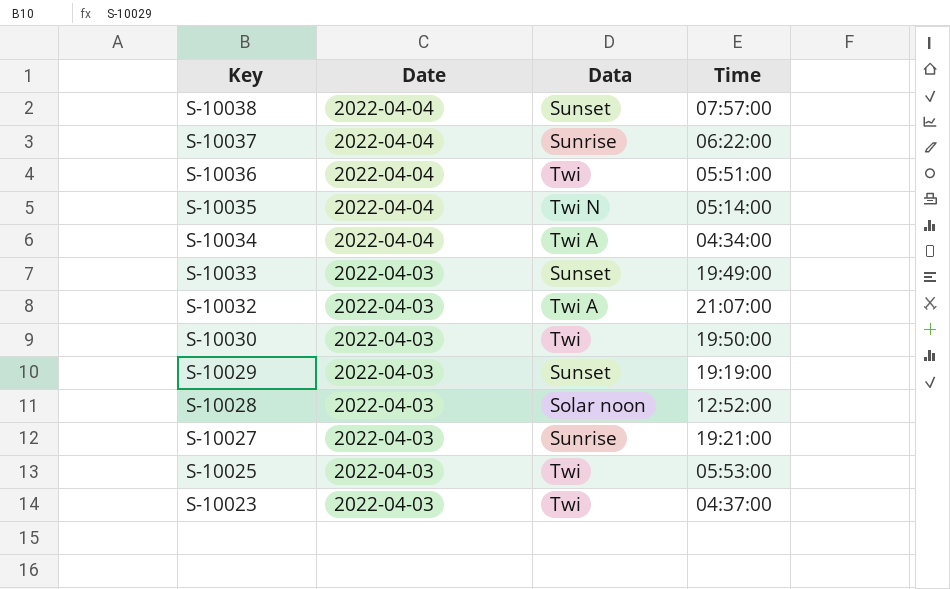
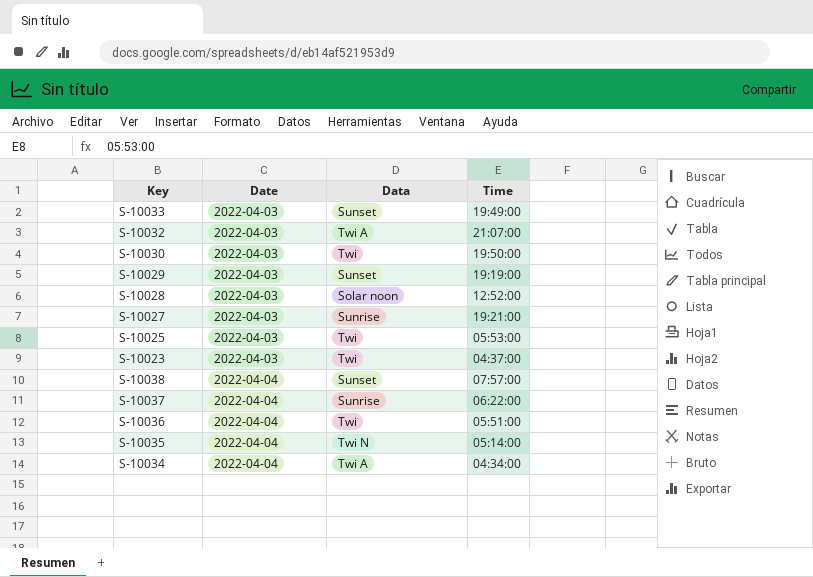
row order: Key descending -> Date ascending

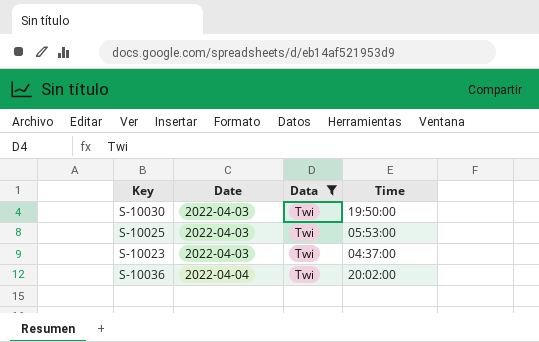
filter: none -> Data = Twi
S-10036 | Time: 05:51:00 -> 20:02:00

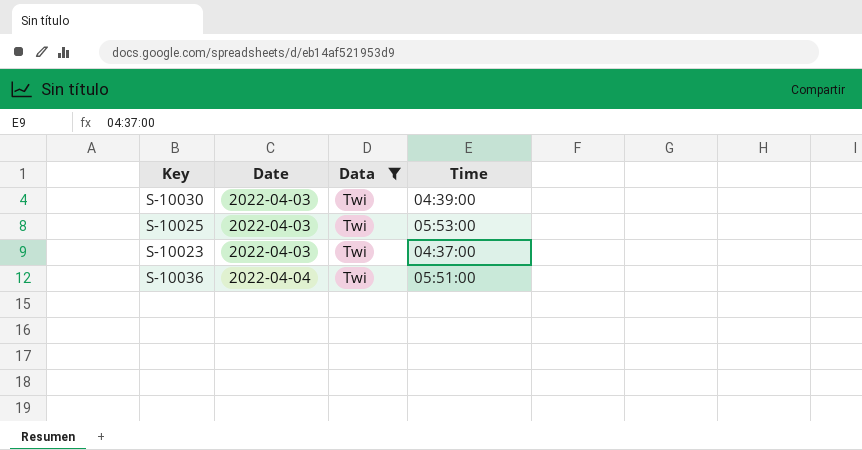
S-10030 | Time: 19:50:00 -> 04:39:00
S-10036 | Time: 20:02:00 -> 05:51:00

